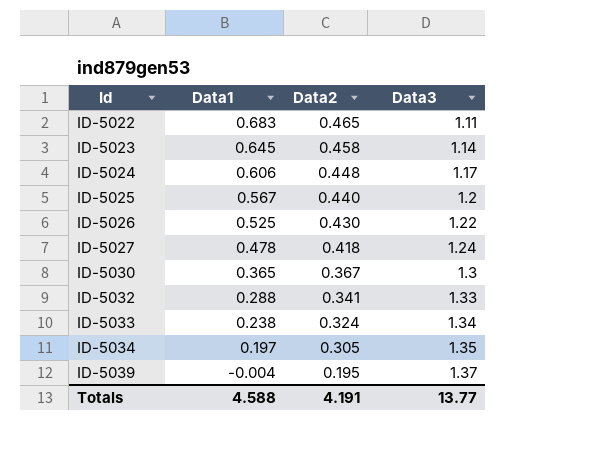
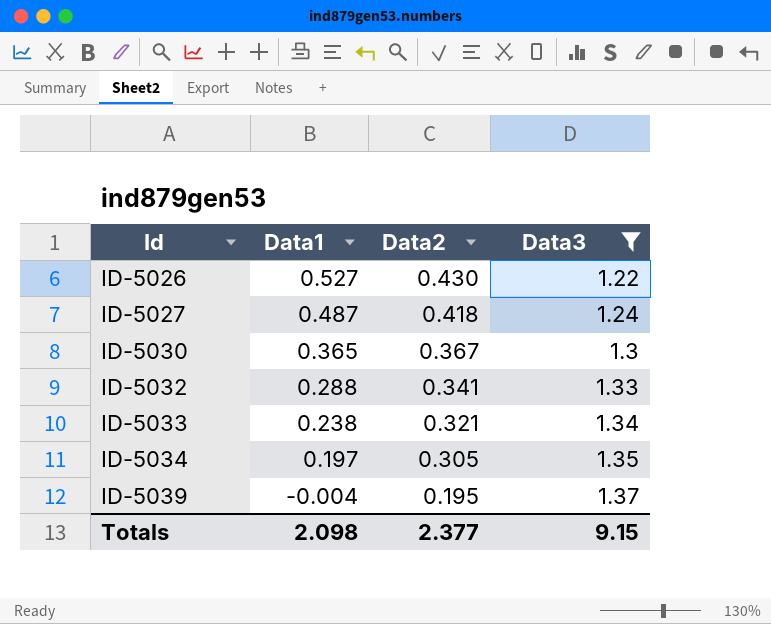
filter: none -> Data3 >= 1.22
ID-5026 | Data1: 0.525 -> 0.527
ID-5027 | Data1: 0.478 -> 0.487
ID-5033 | Data2: 0.324 -> 0.321
Totals | Data1: 4.588 -> 2.098
Totals | Data2: 4.191 -> 2.377
Totals | Data3: 13.77 -> 9.15

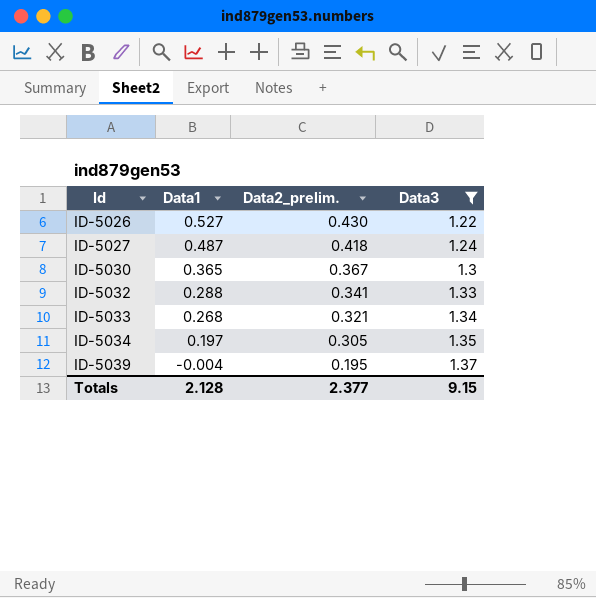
column name: Data2 -> Data2_prelim.
ID-5033 | Data1: 0.238 -> 0.268
Totals | Data1: 2.098 -> 2.128

